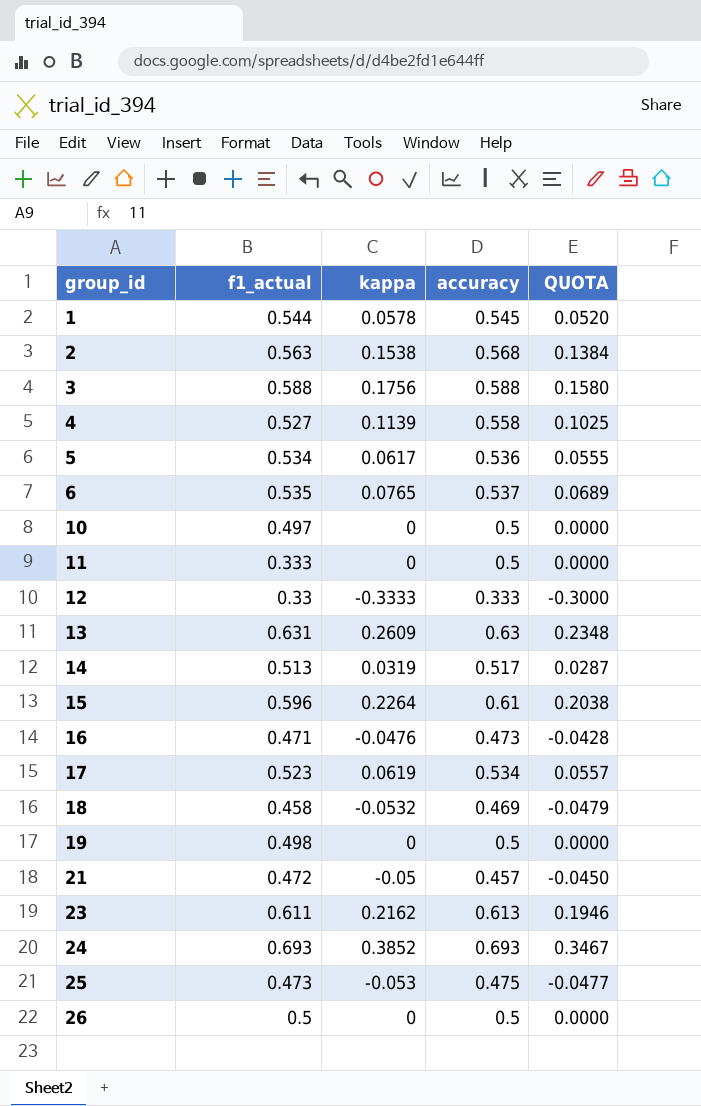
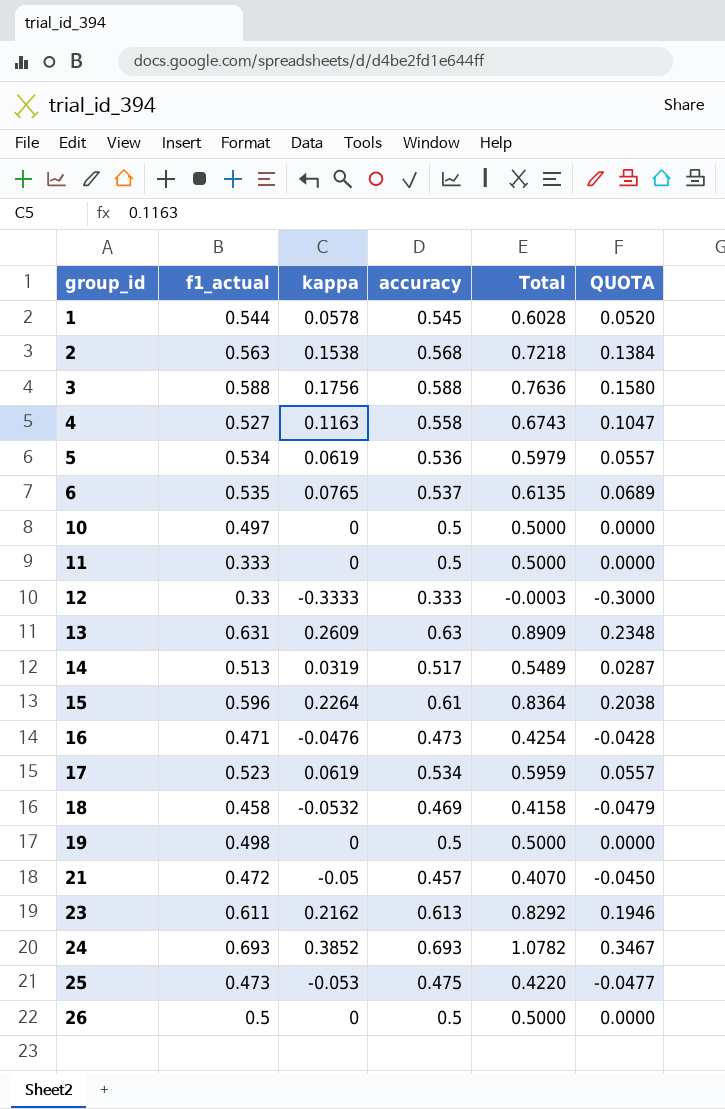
column Total | formula: none -> [kappa] + [accuracy]
4 | kappa: 0.1139 -> 0.1163
4 | QUOTA: 0.1025 -> 0.1047
5 | kappa: 0.0617 -> 0.0619
5 | QUOTA: 0.0555 -> 0.0557

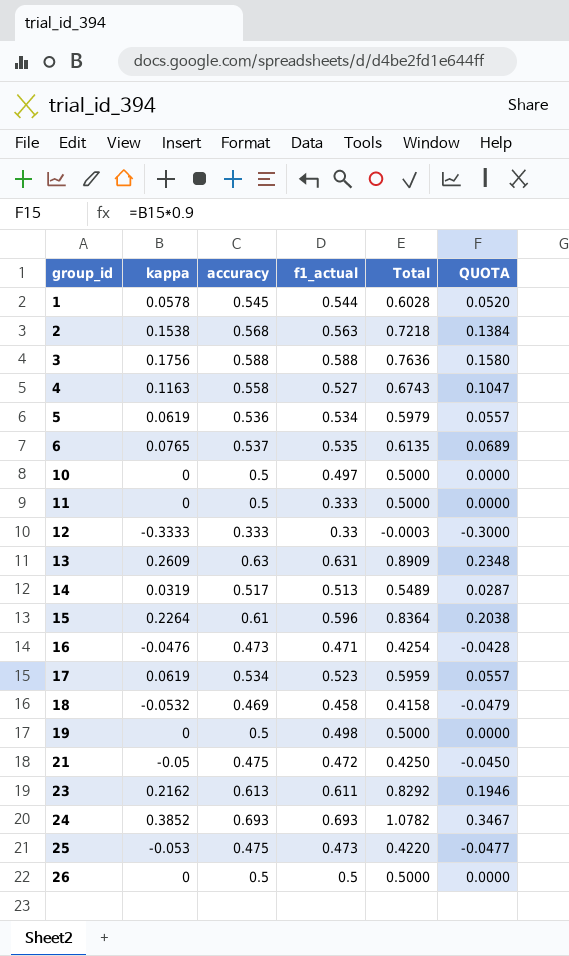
column f1_actual | position: 2 -> 4
21 | accuracy: 0.457 -> 0.475
21 | Total: 0.4070 -> 0.4250

